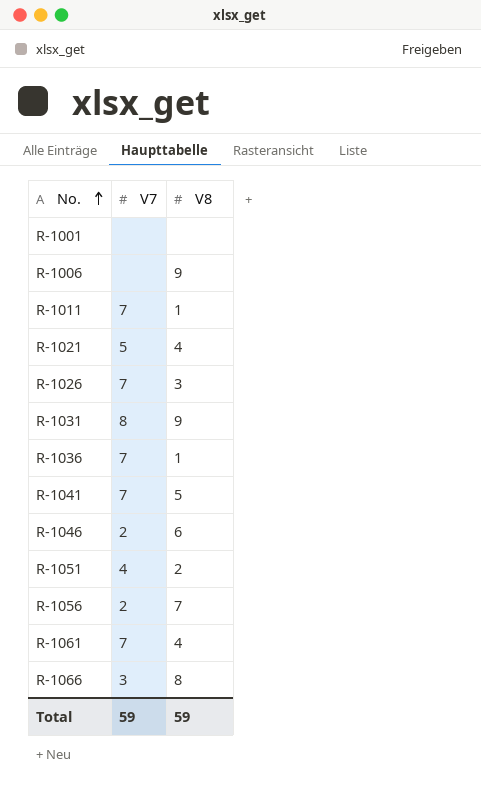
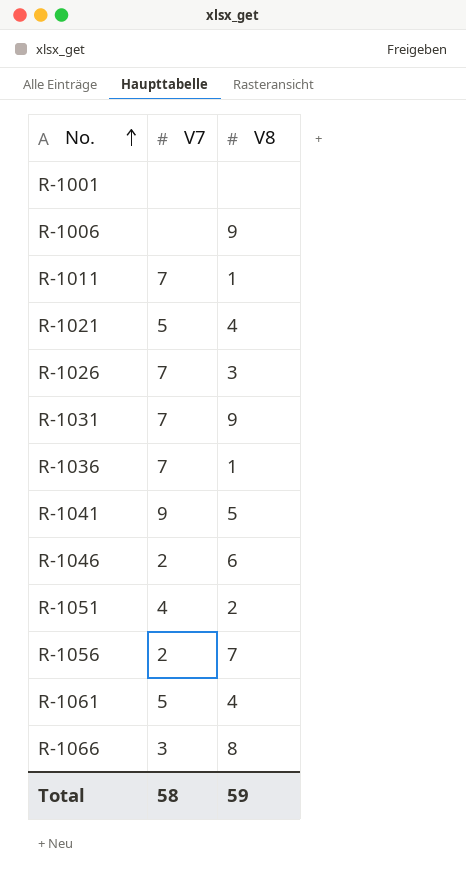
R-1031 | V7: 8 -> 7
R-1041 | V7: 7 -> 9
R-1061 | V7: 7 -> 5
Total | V7: 59 -> 58

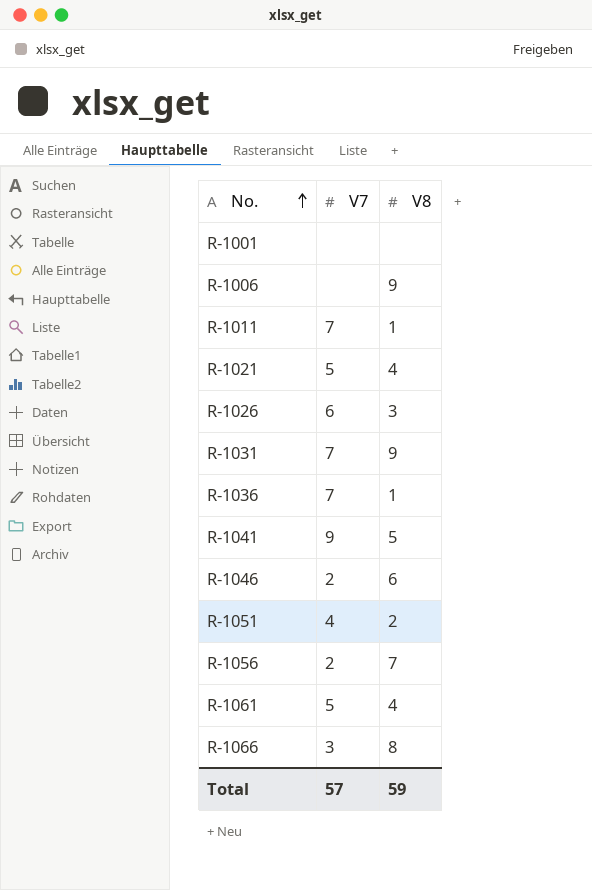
R-1026 | V7: 7 -> 6
Total | V7: 58 -> 57

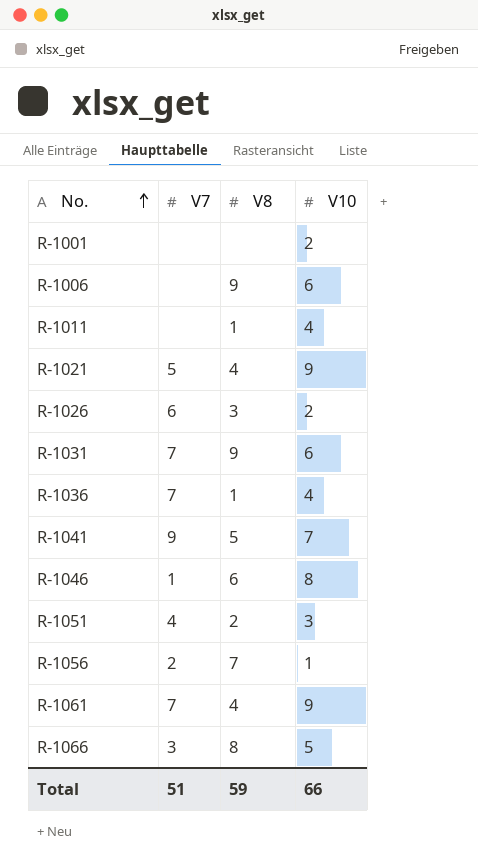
column V10 | position: none -> 4
R-1011 | V7: 7 -> none
R-1046 | V7: 2 -> 1
R-1061 | V7: 5 -> 7
Total | V7: 57 -> 51

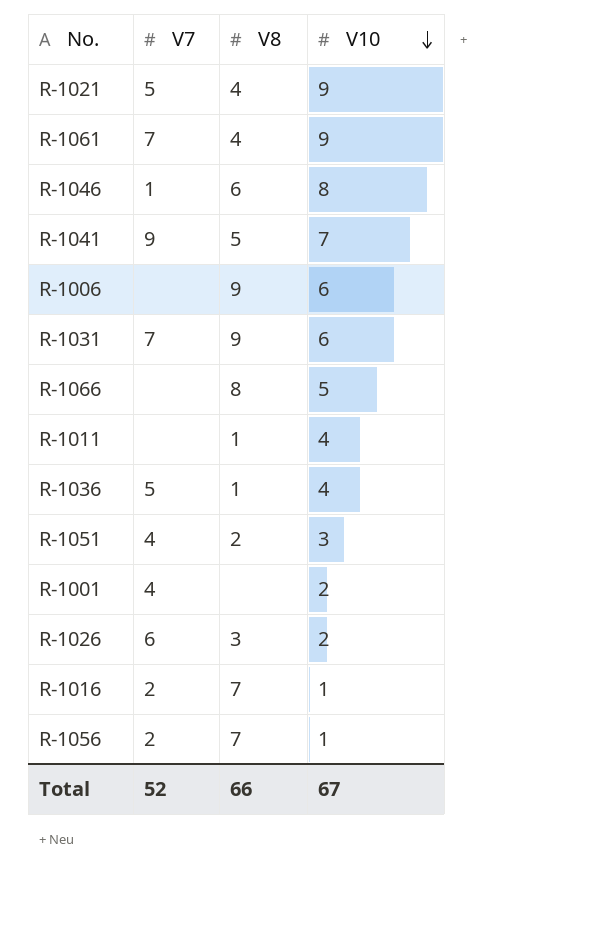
row order: No. ascending -> V10 descending
R-1066 | V7: 3 -> none
R-1036 | V7: 7 -> 5
R-1001 | V7: none -> 4
row R-1016: none -> 2 | 7 | 1
Total | V7: 51 -> 52
Total | V8: 59 -> 66
Total | V10: 66 -> 67

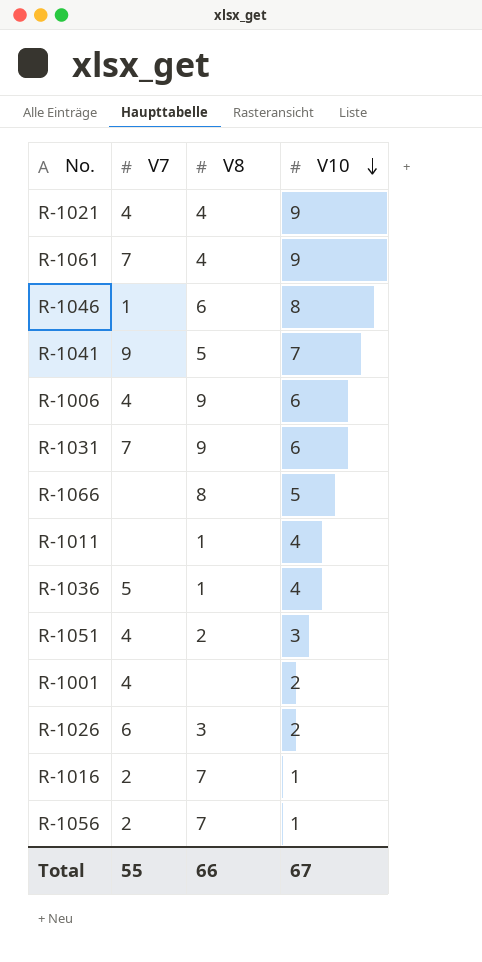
R-1021 | V7: 5 -> 4
R-1006 | V7: none -> 4
Total | V7: 52 -> 55

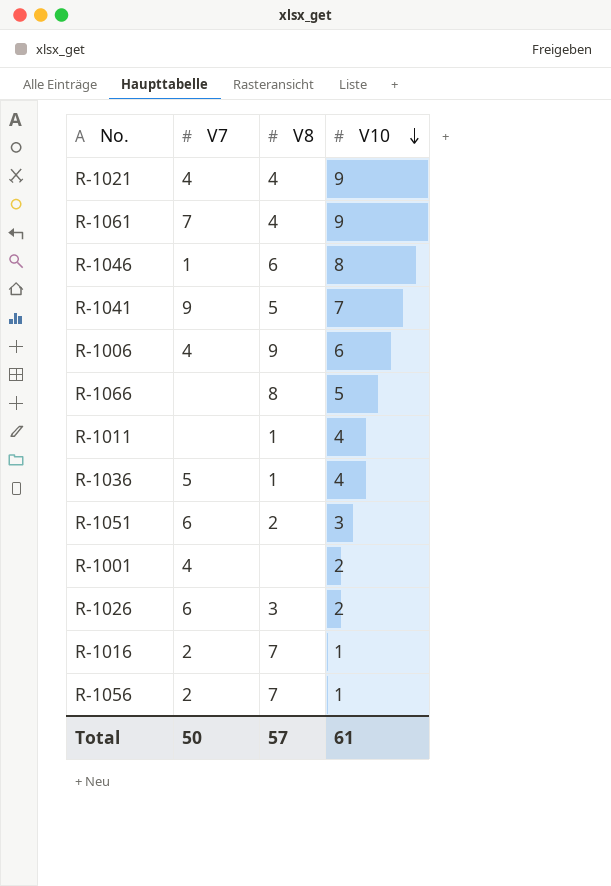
row R-1031: 7 | 9 | 6 -> none
R-1051 | V7: 4 -> 6
Total | V7: 55 -> 50
Total | V8: 66 -> 57
Total | V10: 67 -> 61

